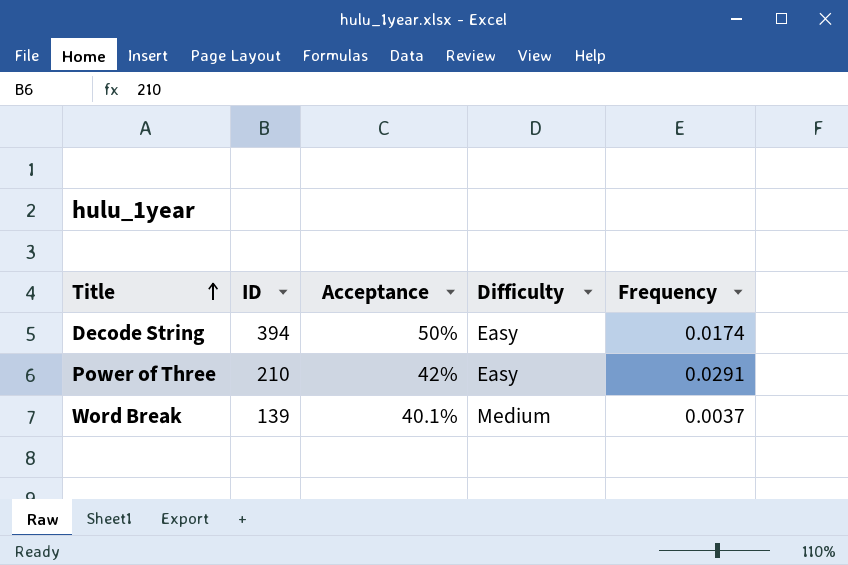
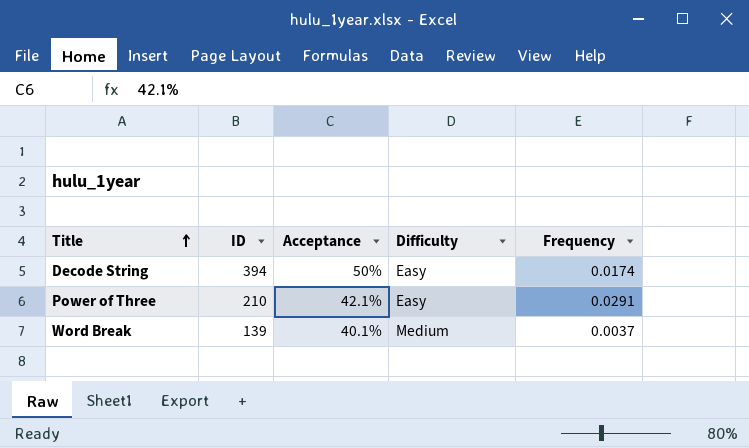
Power of Three | Acceptance: 42% -> 42.1%

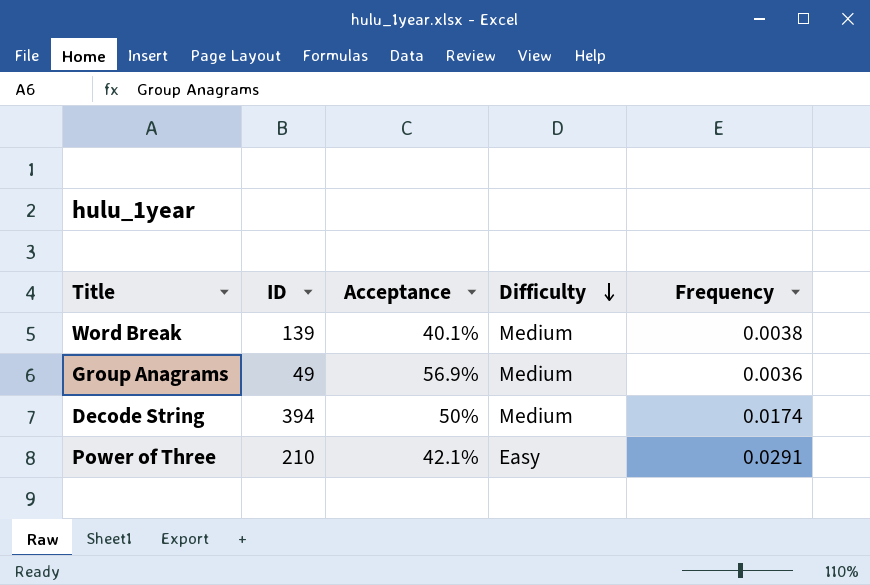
row order: Title ascending -> Difficulty descending
Word Break | Frequency: 0.0037 -> 0.0038
row Group Anagrams: none -> 49 | 56.9% | Medium | 0.0036
Decode String | Difficulty: Easy -> Medium

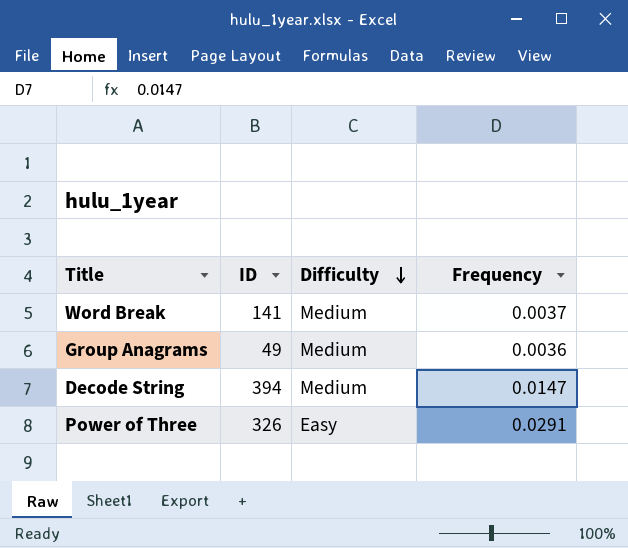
column Acceptance | position: 3 -> none
Word Break | ID: 139 -> 141
Word Break | Frequency: 0.0038 -> 0.0037
Decode String | Frequency: 0.0174 -> 0.0147
Power of Three | ID: 210 -> 326

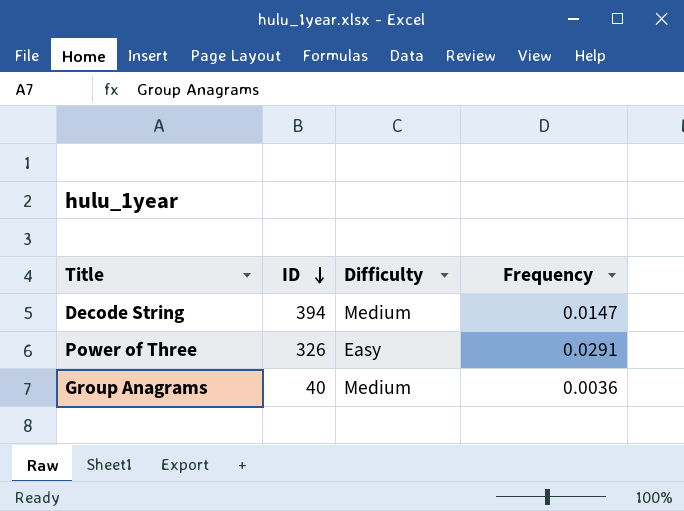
row order: Difficulty descending -> ID descending
row Word Break: 141 | Medium | 0.0037 -> none
Group Anagrams | ID: 49 -> 40

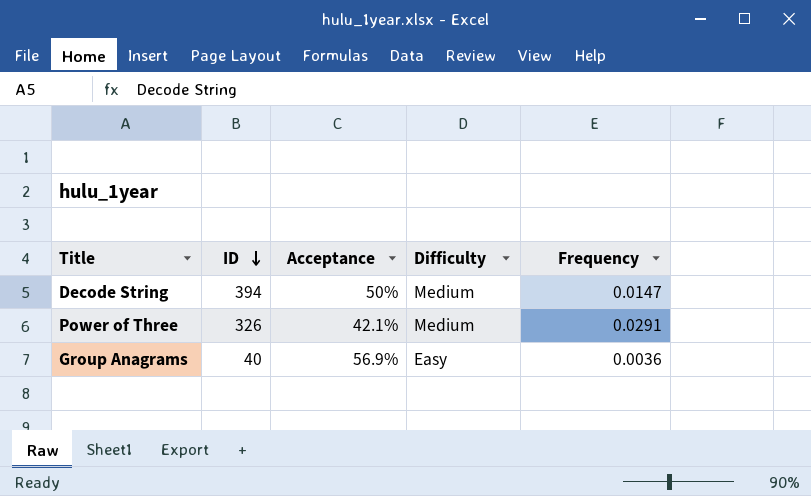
column Acceptance | position: none -> 3
Power of Three | Difficulty: Easy -> Medium
Group Anagrams | Difficulty: Medium -> Easy

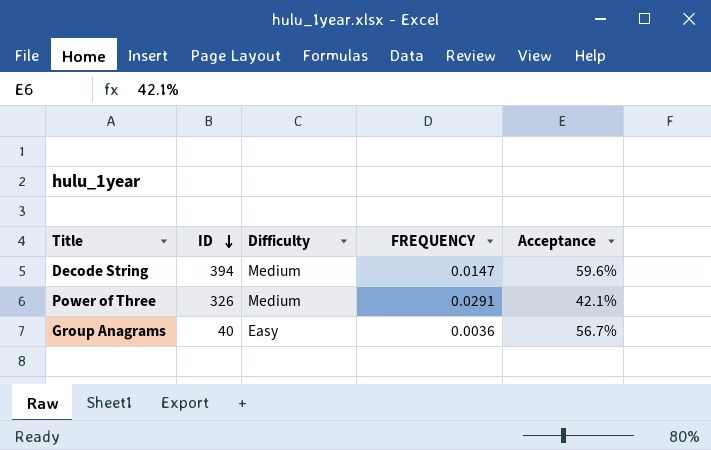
column name: Frequency -> FREQUENCY
column Acceptance | position: 3 -> 5
Decode String | Acceptance: 50% -> 59.6%
Group Anagrams | Acceptance: 56.9% -> 56.7%

